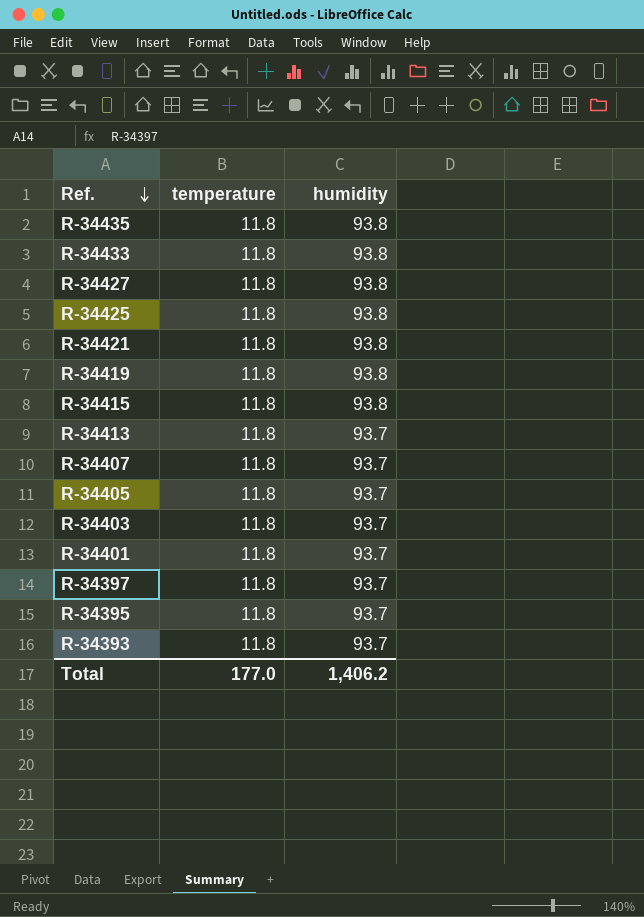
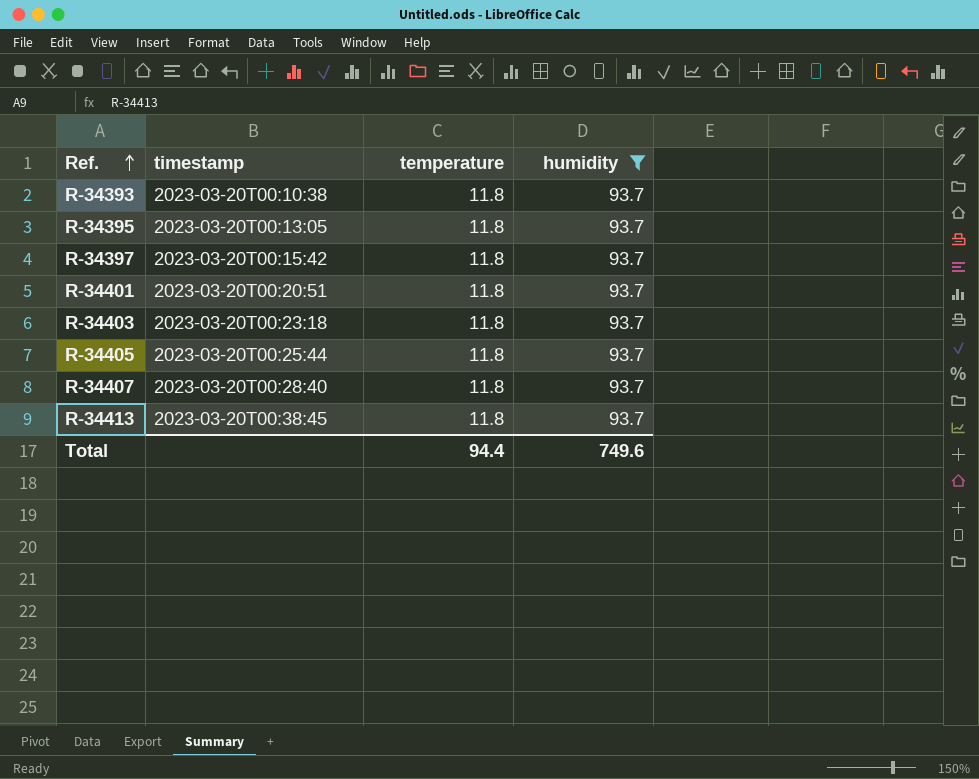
filter: none -> humidity = 93.7
row order: Ref. descending -> Ref. ascending
column timestamp | position: none -> 2
Total | temperature: 177.0 -> 94.4
Total | humidity: 1,406.2 -> 749.6

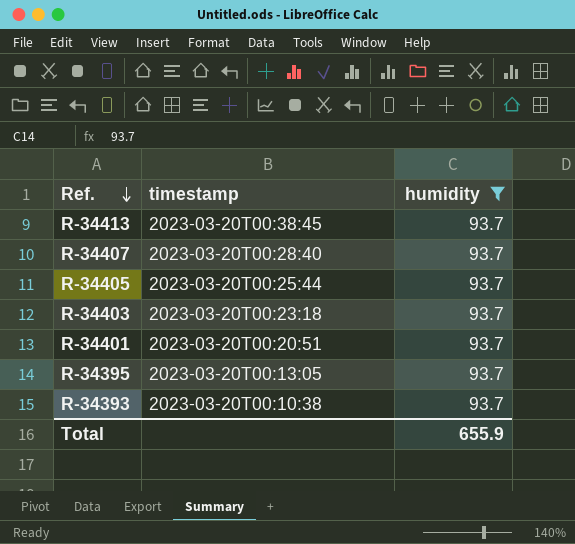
row order: Ref. ascending -> Ref. descending
column temperature | position: 3 -> none
row R-34397: 2023-03-20T00:15:42 | 11.8 | 93.7 -> none
Total | humidity: 749.6 -> 655.9

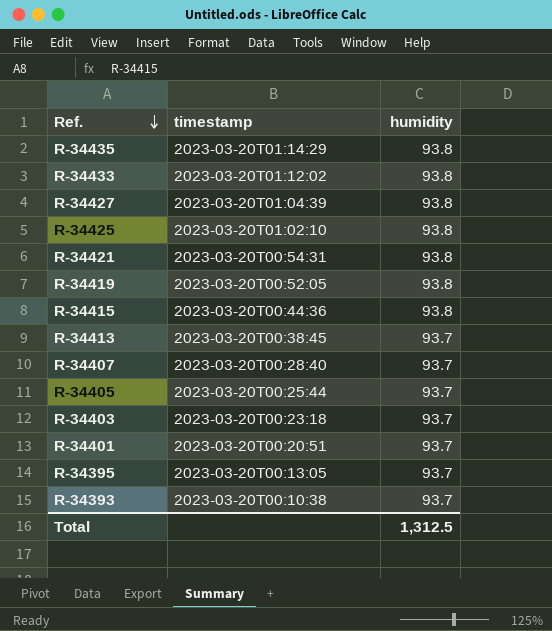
filter: humidity = 93.7 -> none
Total | humidity: 655.9 -> 1,312.5

